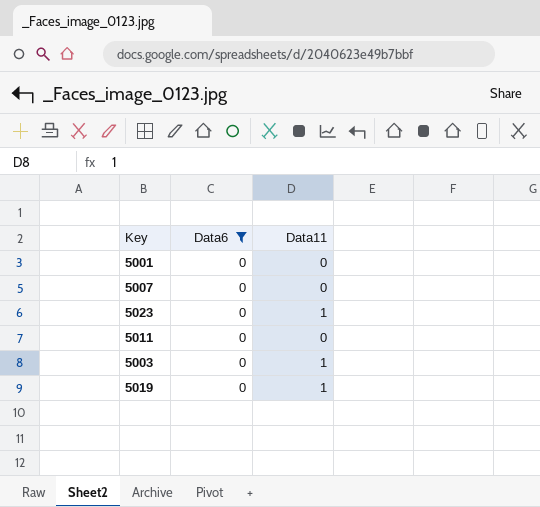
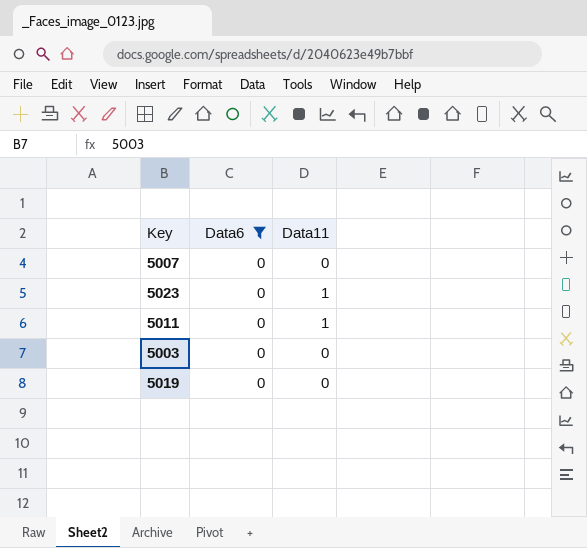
row 5001: 0 | 0 -> none
5011 | Data11: 0 -> 1
5003 | Data11: 1 -> 0
5019 | Data11: 1 -> 0

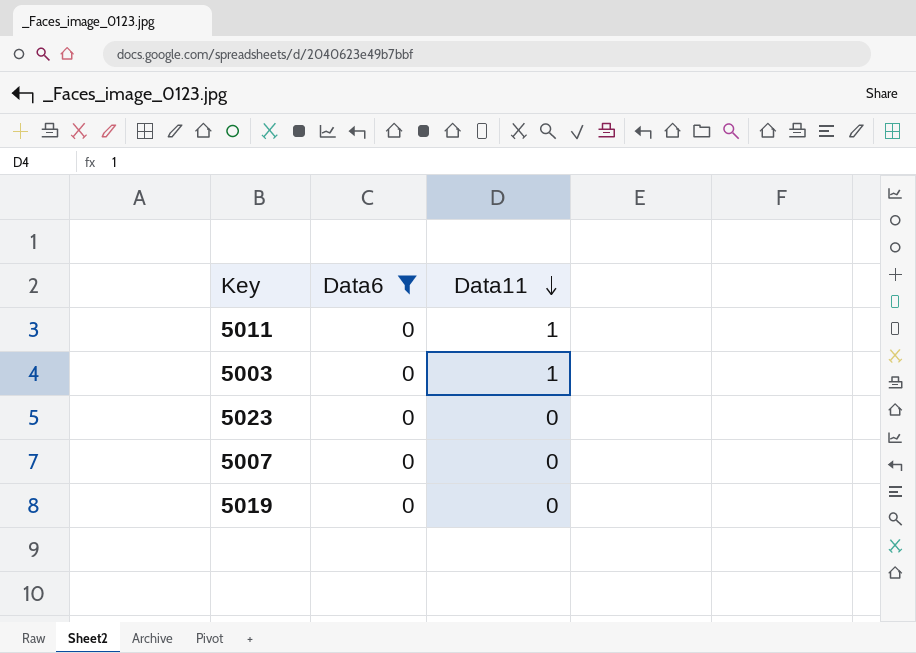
row order: none -> Data11 descending
5003 | Data11: 0 -> 1
5023 | Data11: 1 -> 0

